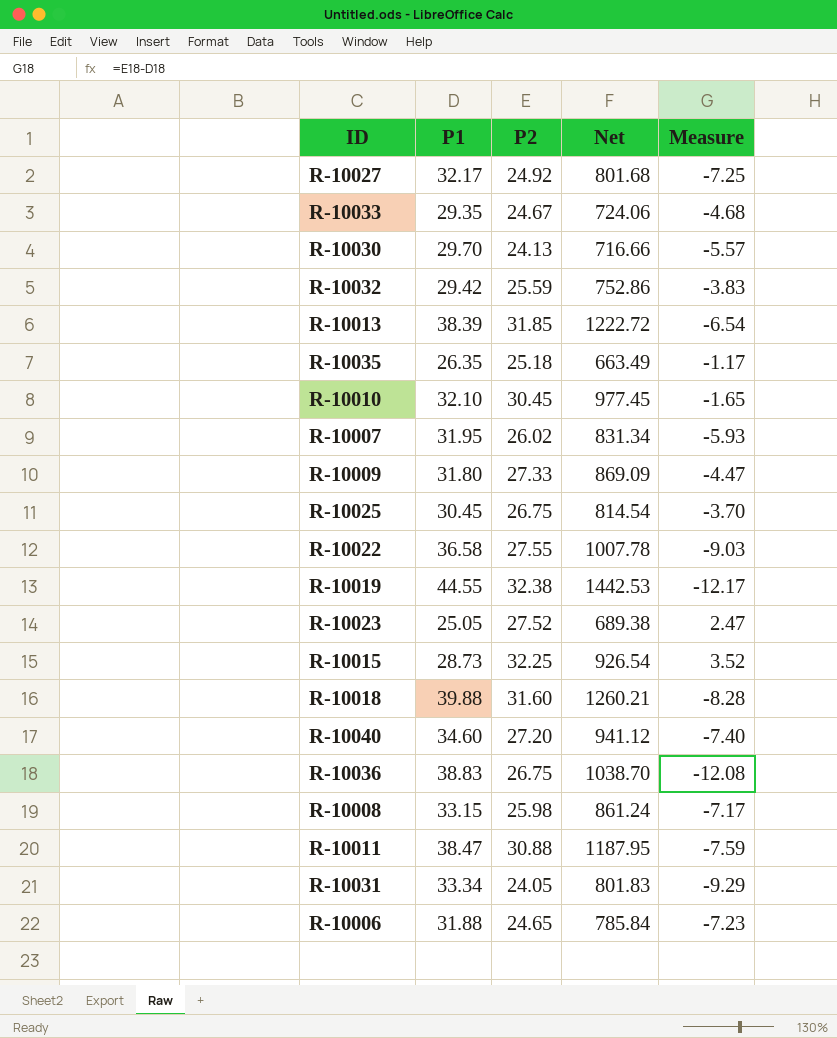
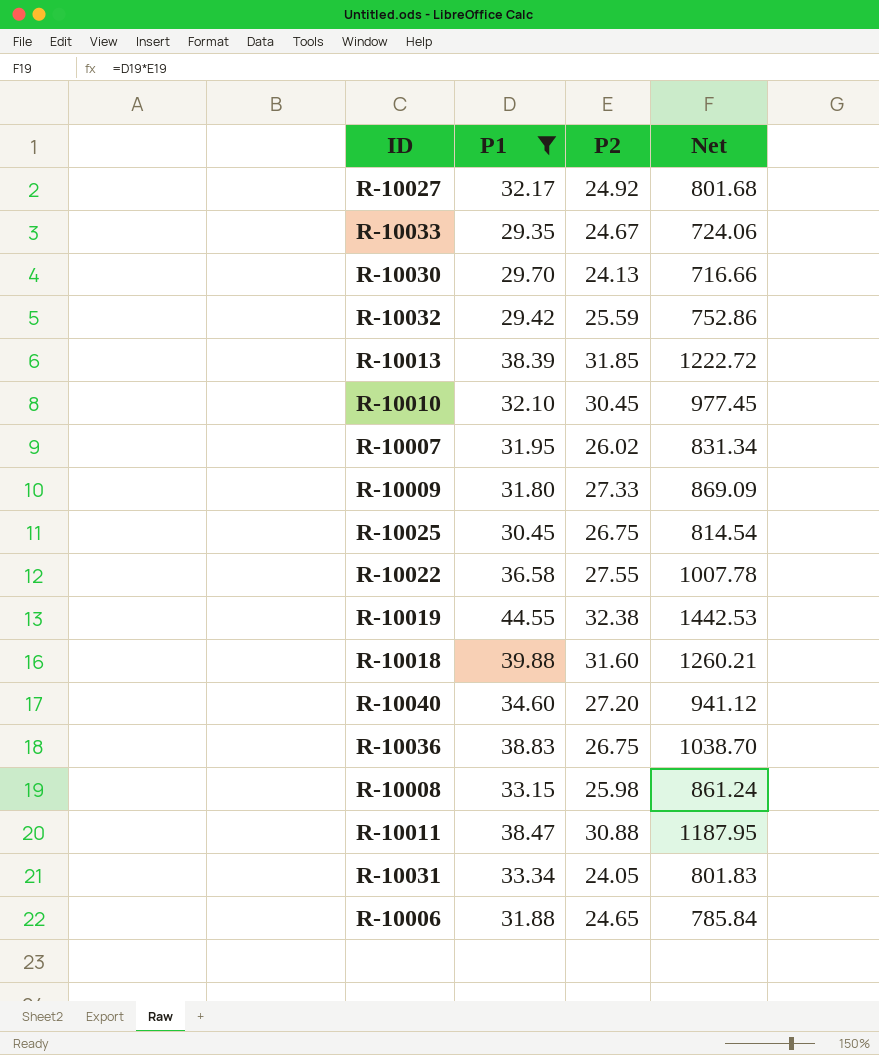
filter: none -> P1 >= 29.35
column Measure | formula: [P2] - [P1] -> none

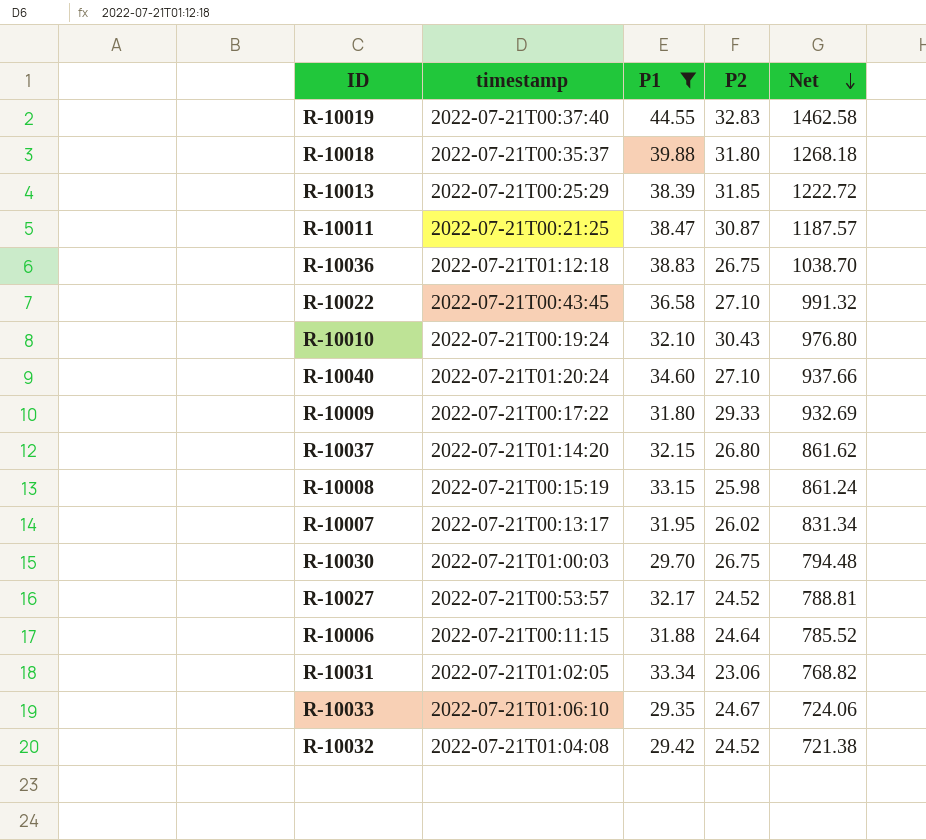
row order: none -> Net descending
column timestamp | position: none -> 2
row R-10025: 30.45 | 26.75 | 814.54 -> none
R-10019 | P2: 32.38 -> 32.83
R-10019 | Net: 1442.53 -> 1462.58
R-10018 | P2: 31.60 -> 31.80
R-10018 | Net: 1260.21 -> 1268.18
R-10011 | P2: 30.88 -> 30.87
R-10011 | Net: 1187.95 -> 1187.57
R-10022 | P2: 27.55 -> 27.10
R-10022 | Net: 1007.78 -> 991.32
R-10010 | P2: 30.45 -> 30.43
R-10010 | Net: 977.45 -> 976.80
R-10040 | P2: 27.20 -> 27.10
R-10040 | Net: 941.12 -> 937.66
R-10009 | P2: 27.33 -> 29.33
R-10009 | Net: 869.09 -> 932.69
row R-10037: none -> 2022-07-21T01:14:20 | 32.15 | 26.80 | 861.62
R-10030 | P2: 24.13 -> 26.75
R-10030 | Net: 716.66 -> 794.48
R-10027 | P2: 24.92 -> 24.52
R-10027 | Net: 801.68 -> 788.81
R-10006 | P2: 24.65 -> 24.64
R-10006 | Net: 785.84 -> 785.52
R-10031 | P2: 24.05 -> 23.06
R-10031 | Net: 801.83 -> 768.82
R-10032 | P2: 25.59 -> 24.52
R-10032 | Net: 752.86 -> 721.38

